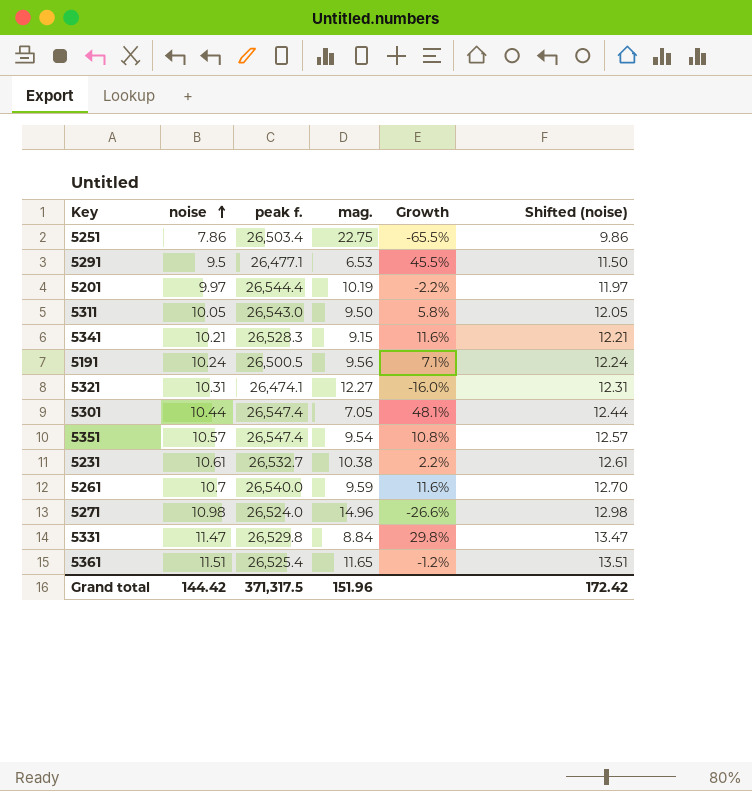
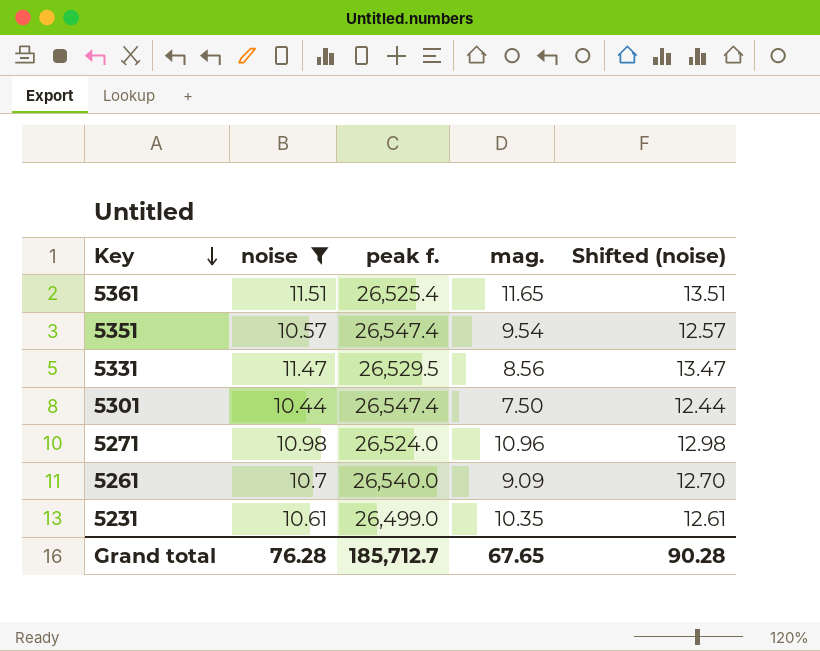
filter: none -> noise >= 10.44
row order: noise ascending -> Key descending
column Growth | formula: ([noise] - [mag.]) / [mag.] -> none
5331 | peak f.: 26,529.8 -> 26,529.5
5331 | mag.: 8.84 -> 8.56
5301 | mag.: 7.05 -> 7.50
5271 | mag.: 14.96 -> 10.96
5261 | mag.: 9.59 -> 9.09
5231 | peak f.: 26,532.7 -> 26,499.0
5231 | mag.: 10.38 -> 10.35
Grand total | noise: 144.42 -> 76.28
Grand total | peak f.: 371,317.5 -> 185,712.7
Grand total | mag.: 151.96 -> 67.65
Grand total | Shifted (noise): 172.42 -> 90.28

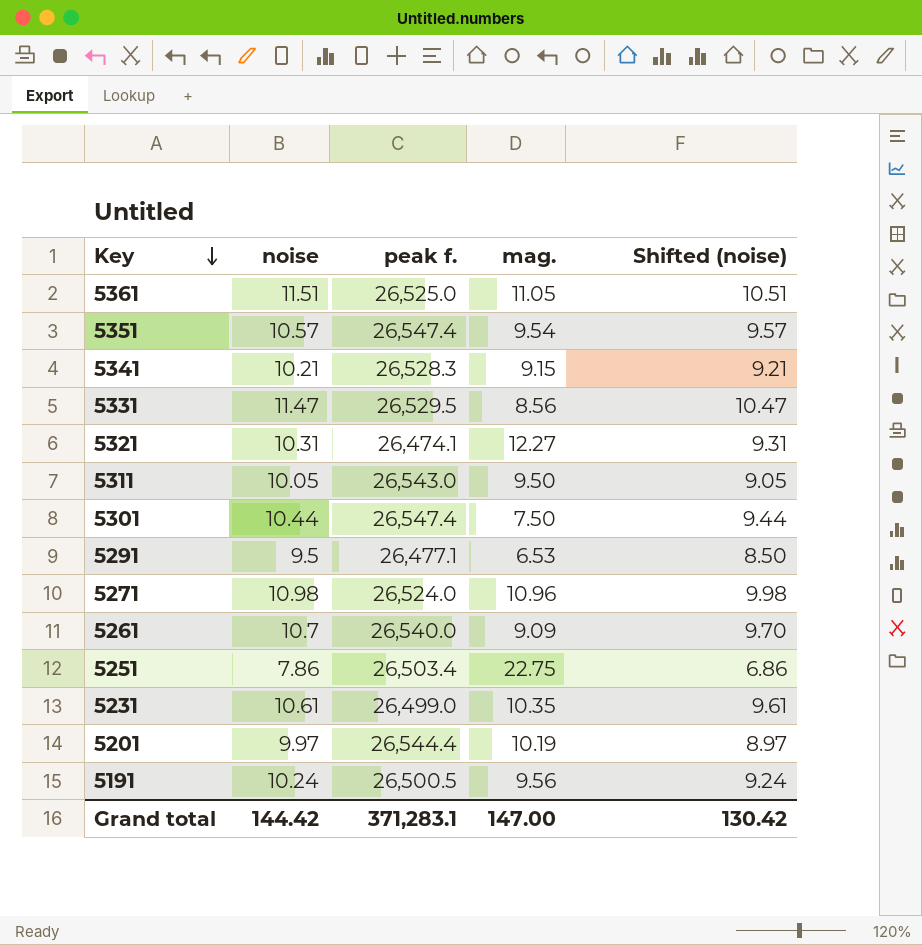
filter: noise >= 10.44 -> none
column Shifted (noise) | formula: [noise] + 2 -> [noise] - 1
5361 | peak f.: 26,525.4 -> 26,525.0
5361 | mag.: 11.65 -> 11.05
Grand total | noise: 76.28 -> 144.42
Grand total | peak f.: 185,712.7 -> 371,283.1
Grand total | mag.: 67.65 -> 147.00
Grand total | Shifted (noise): 90.28 -> 130.42

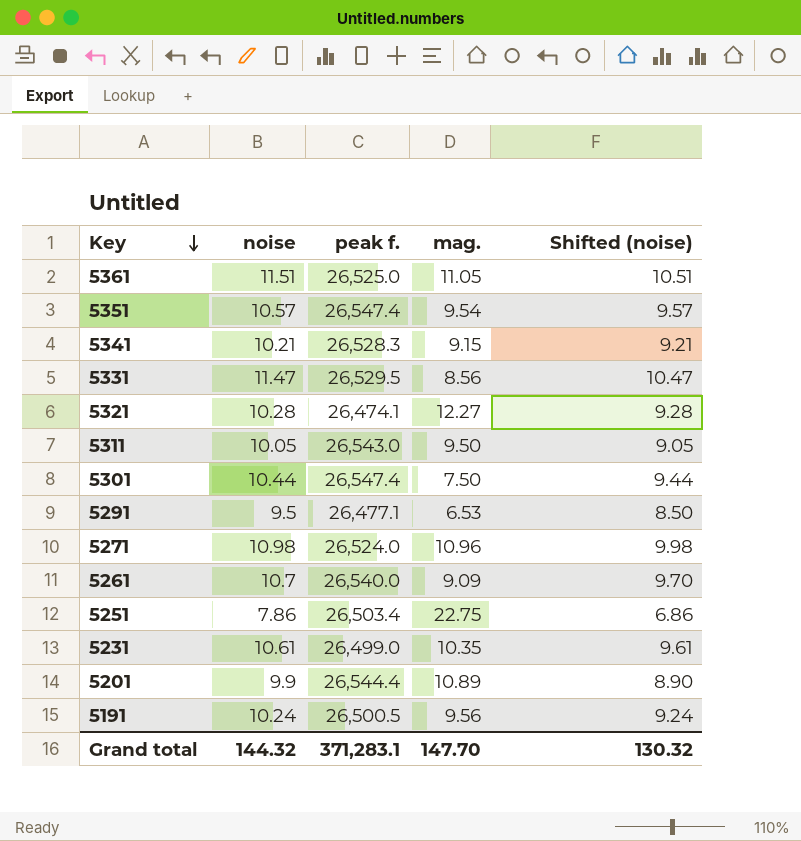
5321 | noise: 10.31 -> 10.28
5321 | Shifted (noise): 9.31 -> 9.28
5201 | noise: 9.97 -> 9.9
5201 | mag.: 10.19 -> 10.89
5201 | Shifted (noise): 8.97 -> 8.90
Grand total | noise: 144.42 -> 144.32
Grand total | mag.: 147.00 -> 147.70
Grand total | Shifted (noise): 130.42 -> 130.32

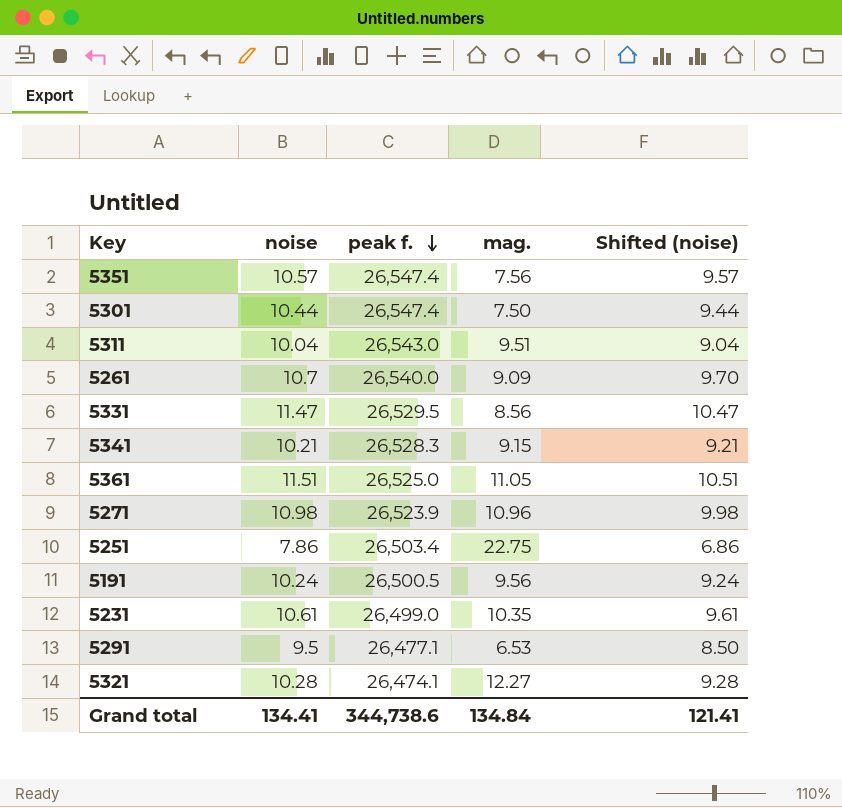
row order: Key descending -> peak f. descending
row 5201: 9.9 | 26,544.4 | 10.89 | 8.90 -> none
5351 | mag.: 9.54 -> 7.56
5311 | noise: 10.05 -> 10.04
5311 | mag.: 9.50 -> 9.51
5311 | Shifted (noise): 9.05 -> 9.04
5271 | peak f.: 26,524.0 -> 26,523.9
Grand total | noise: 144.32 -> 134.41
Grand total | peak f.: 371,283.1 -> 344,738.6
Grand total | mag.: 147.70 -> 134.84
Grand total | Shifted (noise): 130.32 -> 121.41

